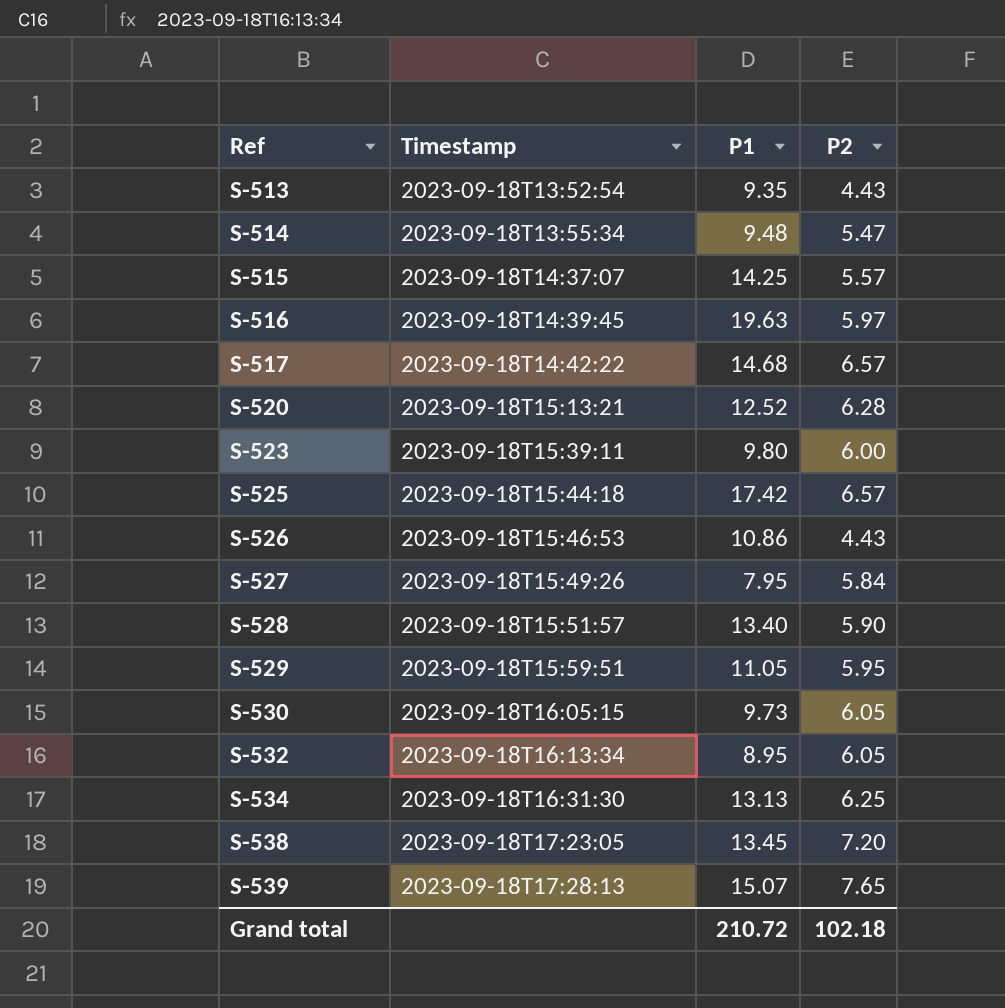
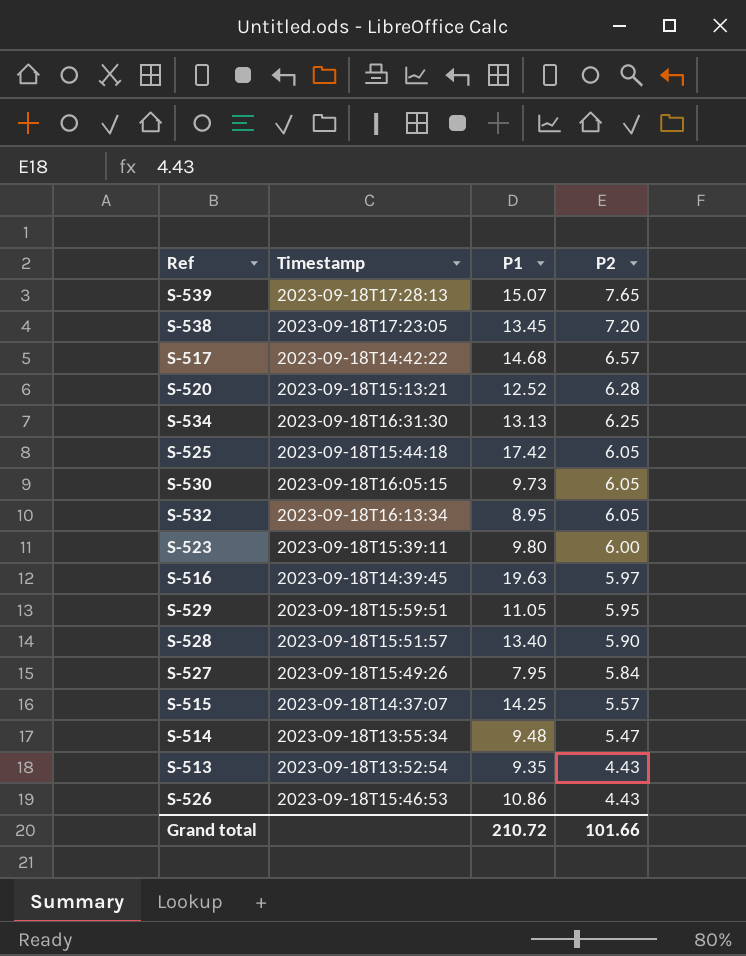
row order: Ref ascending -> P2 descending
S-525 | P2: 6.57 -> 6.05
Grand total | P2: 102.18 -> 101.66

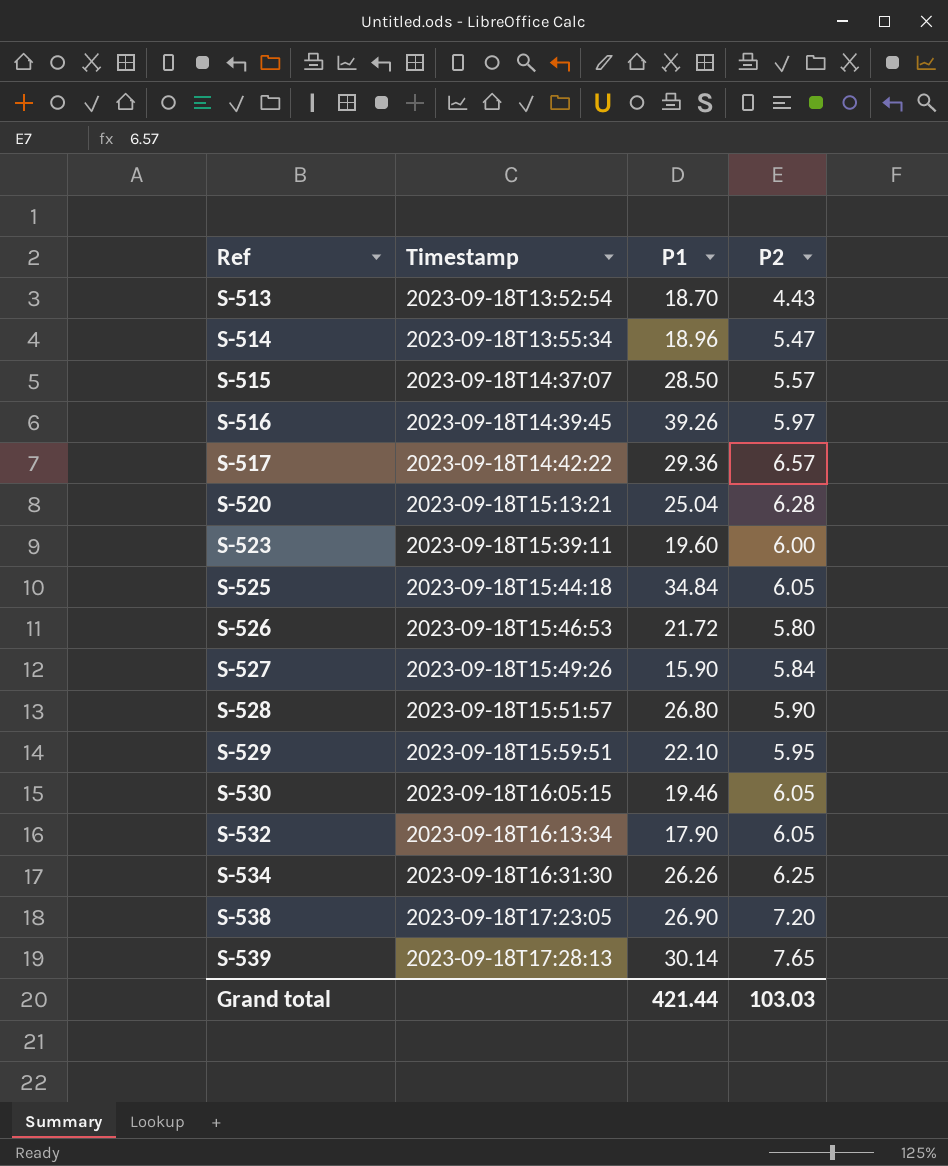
row order: P2 descending -> Ref ascending
S-513 | P1: 9.35 -> 18.70
S-514 | P1: 9.48 -> 18.96
S-515 | P1: 14.25 -> 28.50
S-516 | P1: 19.63 -> 39.26
S-517 | P1: 14.68 -> 29.36
S-520 | P1: 12.52 -> 25.04
S-523 | P1: 9.80 -> 19.60
S-525 | P1: 17.42 -> 34.84
S-526 | P1: 10.86 -> 21.72
S-526 | P2: 4.43 -> 5.80
S-527 | P1: 7.95 -> 15.90
S-528 | P1: 13.40 -> 26.80
S-529 | P1: 11.05 -> 22.10
S-530 | P1: 9.73 -> 19.46
S-532 | P1: 8.95 -> 17.90
S-534 | P1: 13.13 -> 26.26
S-538 | P1: 13.45 -> 26.90
S-539 | P1: 15.07 -> 30.14
Grand total | P1: 210.72 -> 421.44
Grand total | P2: 101.66 -> 103.03

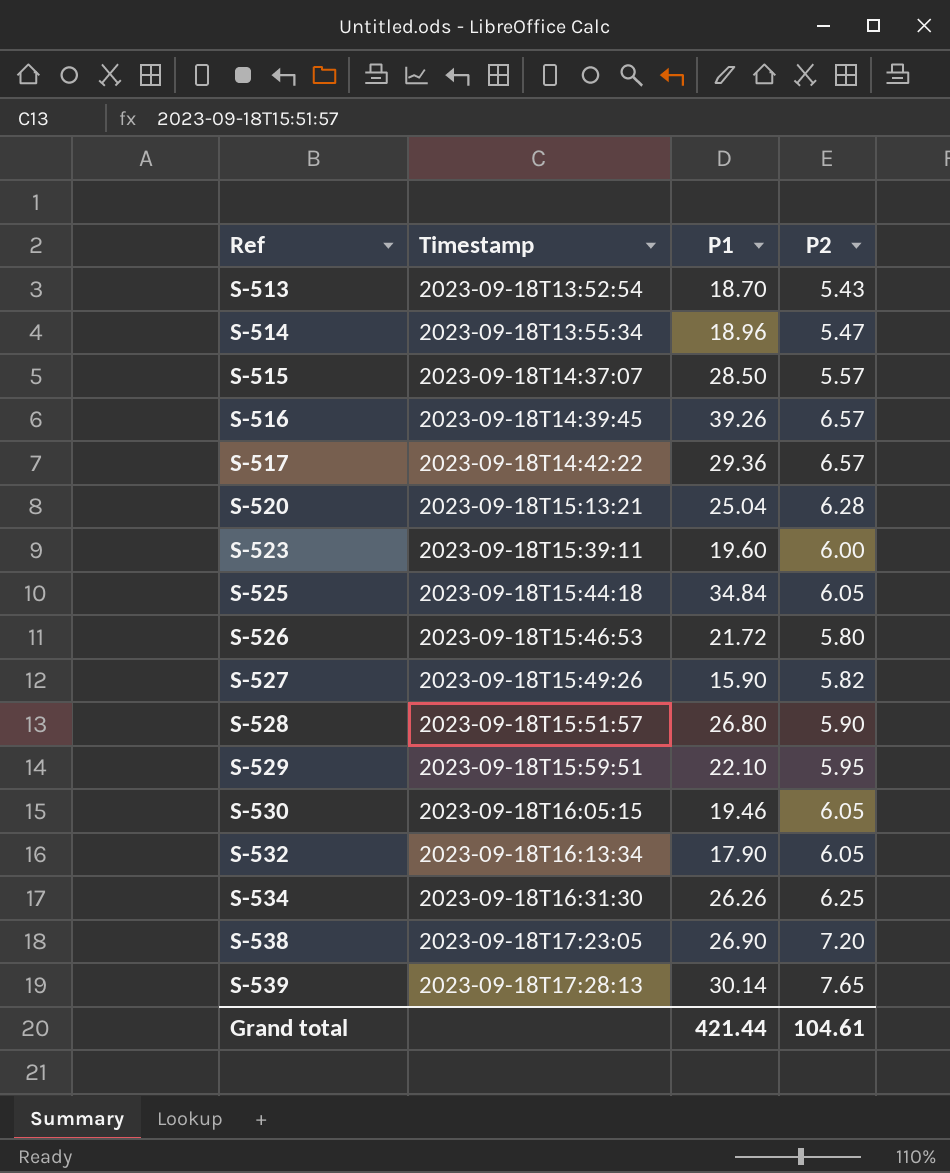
S-513 | P2: 4.43 -> 5.43
S-516 | P2: 5.97 -> 6.57
S-527 | P2: 5.84 -> 5.82
Grand total | P2: 103.03 -> 104.61

